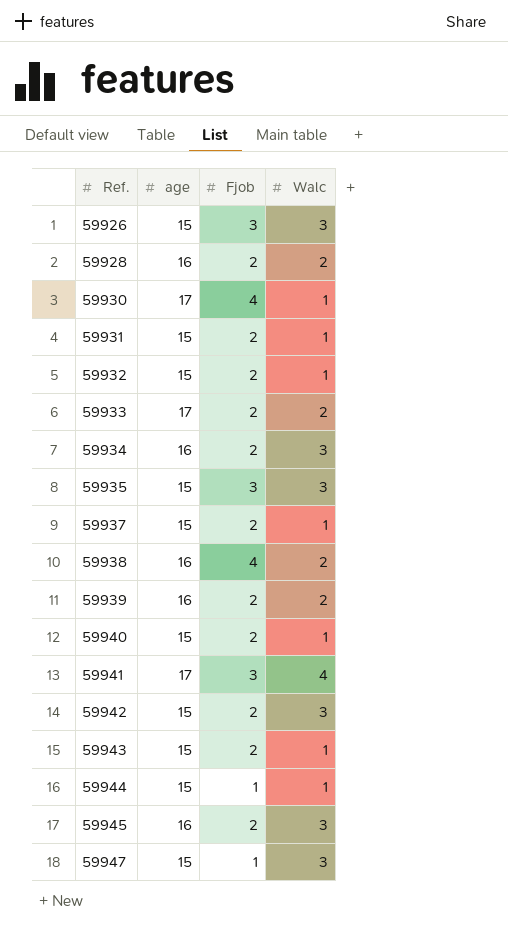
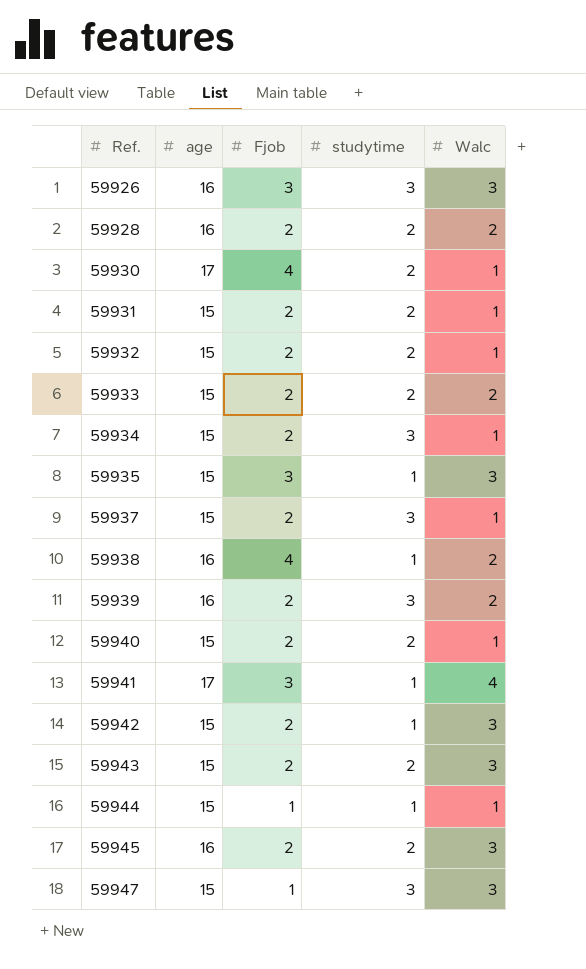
column studytime | position: none -> 4
59926 | age: 15 -> 16
59933 | age: 17 -> 15
59934 | age: 16 -> 15
59934 | Walc: 3 -> 1
59943 | Walc: 1 -> 3

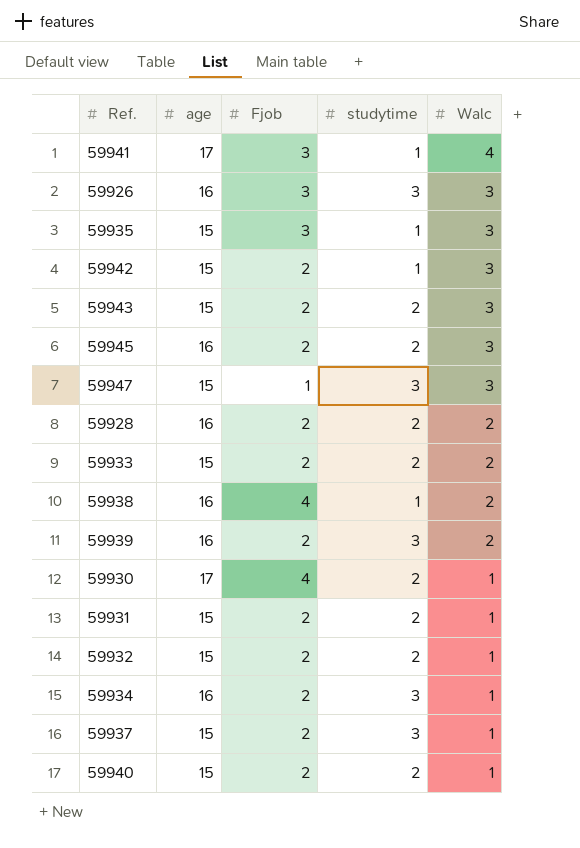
row order: Ref. ascending -> Walc descending
row 59944: 15 | 1 | 1 | 1 -> none
59934 | age: 15 -> 16

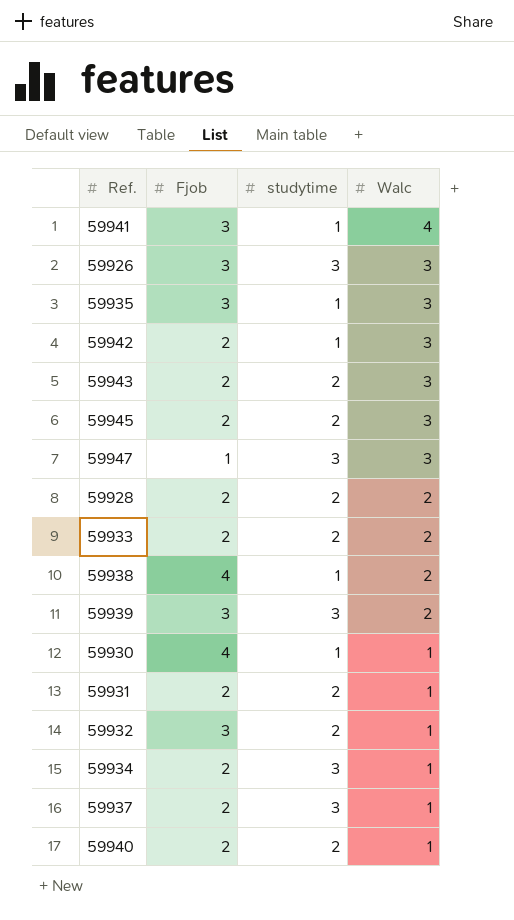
column age | position: 2 -> none
59939 | Fjob: 2 -> 3
59930 | studytime: 2 -> 1
59932 | Fjob: 2 -> 3

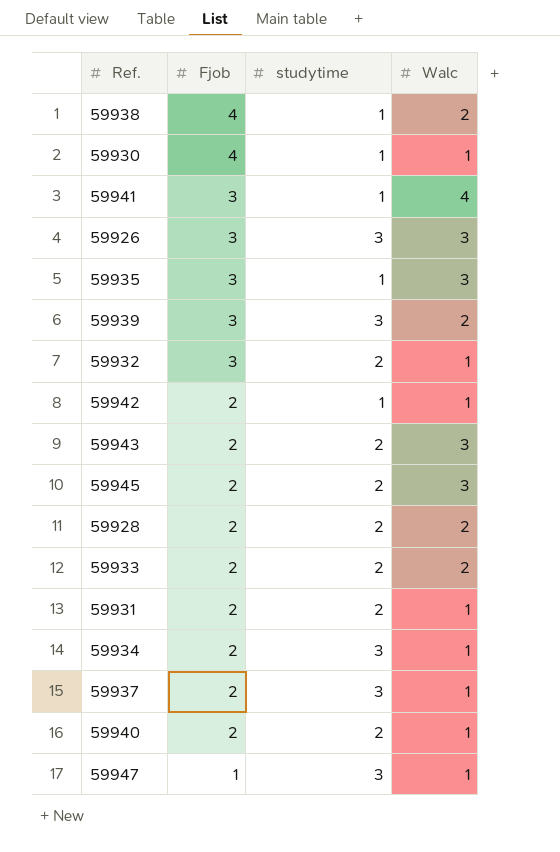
row order: Walc descending -> Fjob descending
59942 | Walc: 3 -> 1
59947 | Walc: 3 -> 1

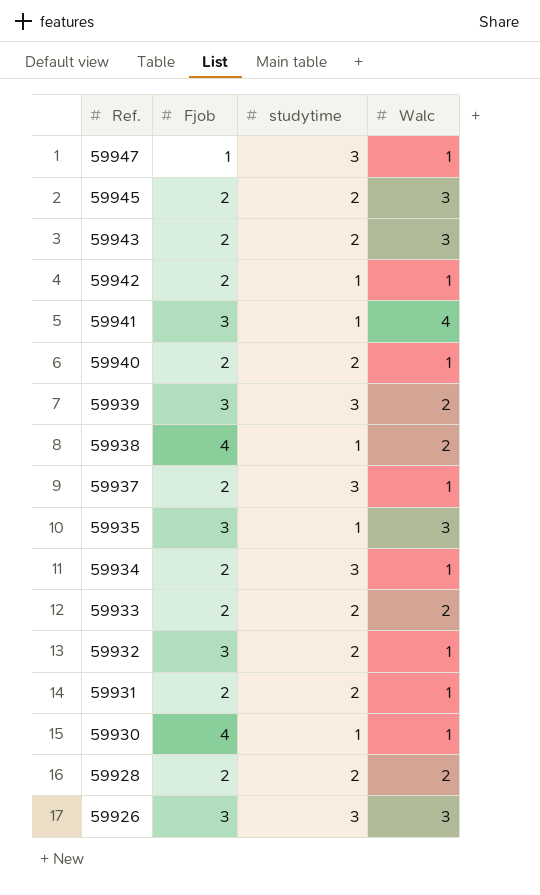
row order: Fjob descending -> Ref. descending

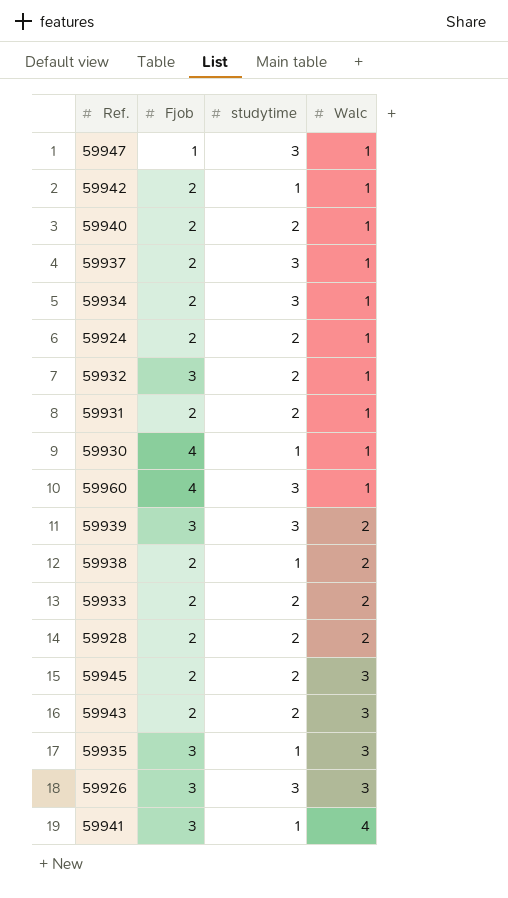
row order: Ref. descending -> Walc ascending
row 59924: none -> 2 | 2 | 1
row 59960: none -> 4 | 3 | 1
59938 | Fjob: 4 -> 2

